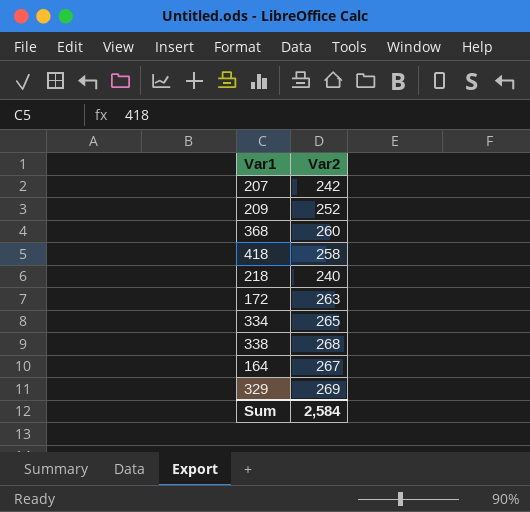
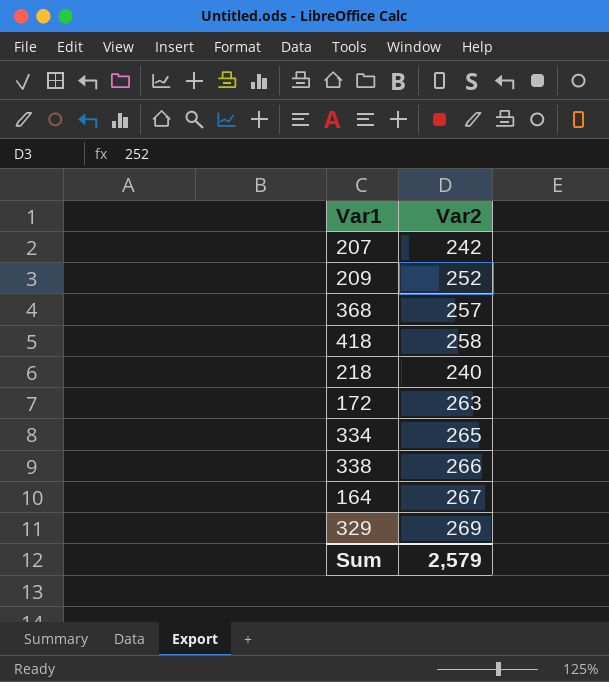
368 | Var2: 260 -> 257
338 | Var2: 268 -> 266
Sum | Var2: 2,584 -> 2,579

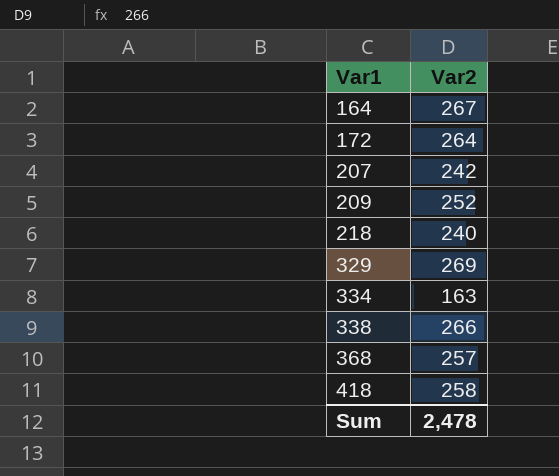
row order: none -> Var1 ascending
172 | Var2: 263 -> 264
334 | Var2: 265 -> 163
Sum | Var2: 2,579 -> 2,478

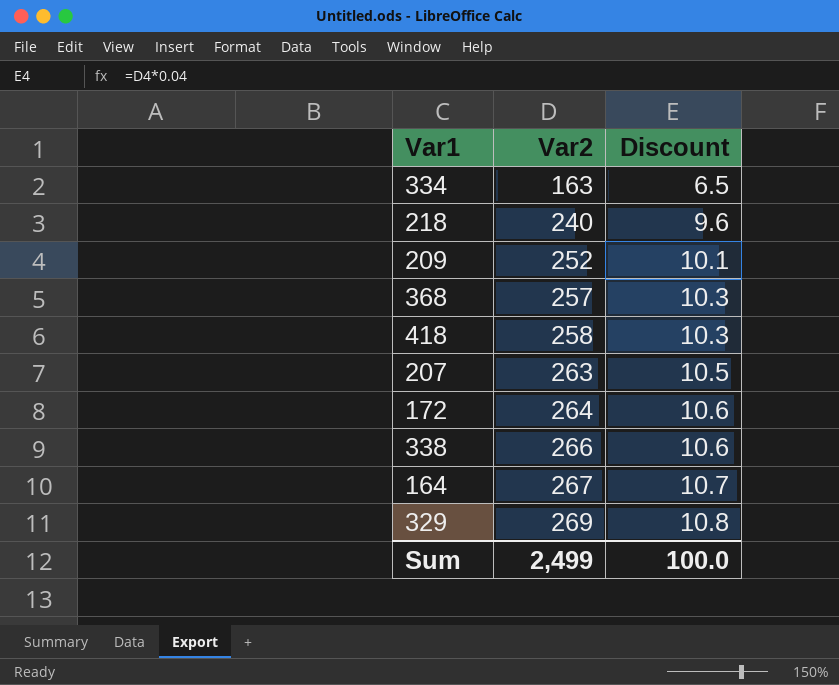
row order: Var1 ascending -> Var2 ascending
column Discount | formula: none -> [Var2] * 0.04
207 | Var2: 242 -> 263
Sum | Var2: 2,478 -> 2,499

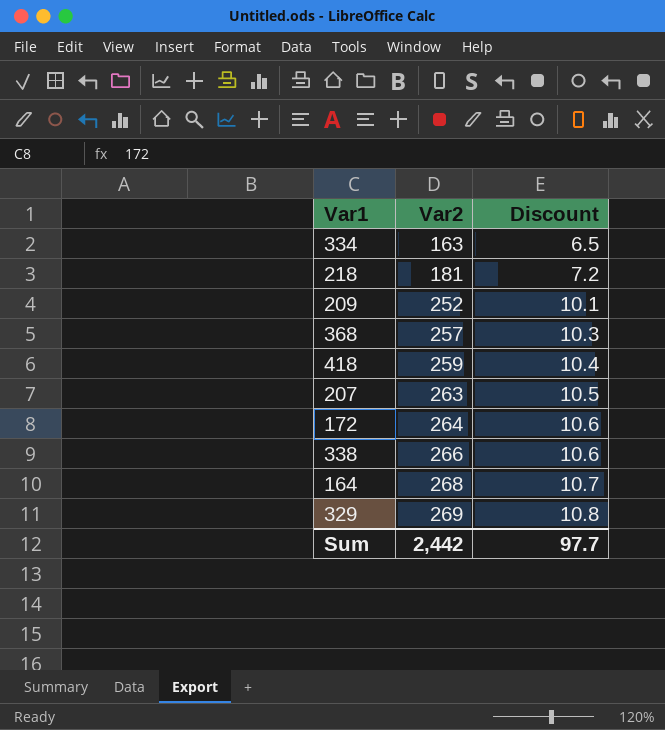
218 | Var2: 240 -> 181
218 | Discount: 9.6 -> 7.2
418 | Var2: 258 -> 259
418 | Discount: 10.3 -> 10.4
164 | Var2: 267 -> 268
Sum | Var2: 2,499 -> 2,442
Sum | Discount: 100.0 -> 97.7

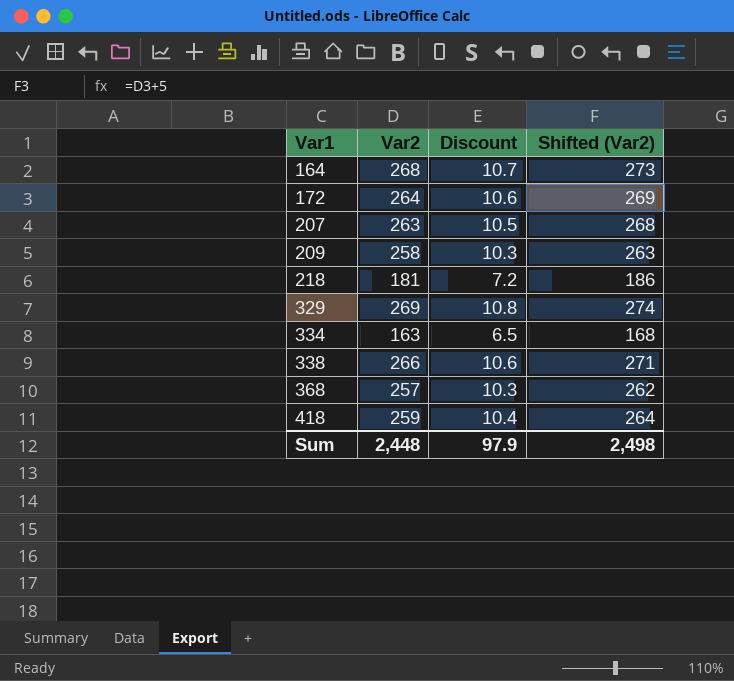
row order: Var2 ascending -> Var1 ascending
column Shifted (Var2) | formula: none -> [Var2] + 5
209 | Var2: 252 -> 258
209 | Discount: 10.1 -> 10.3
Sum | Var2: 2,442 -> 2,448
Sum | Discount: 97.7 -> 97.9

